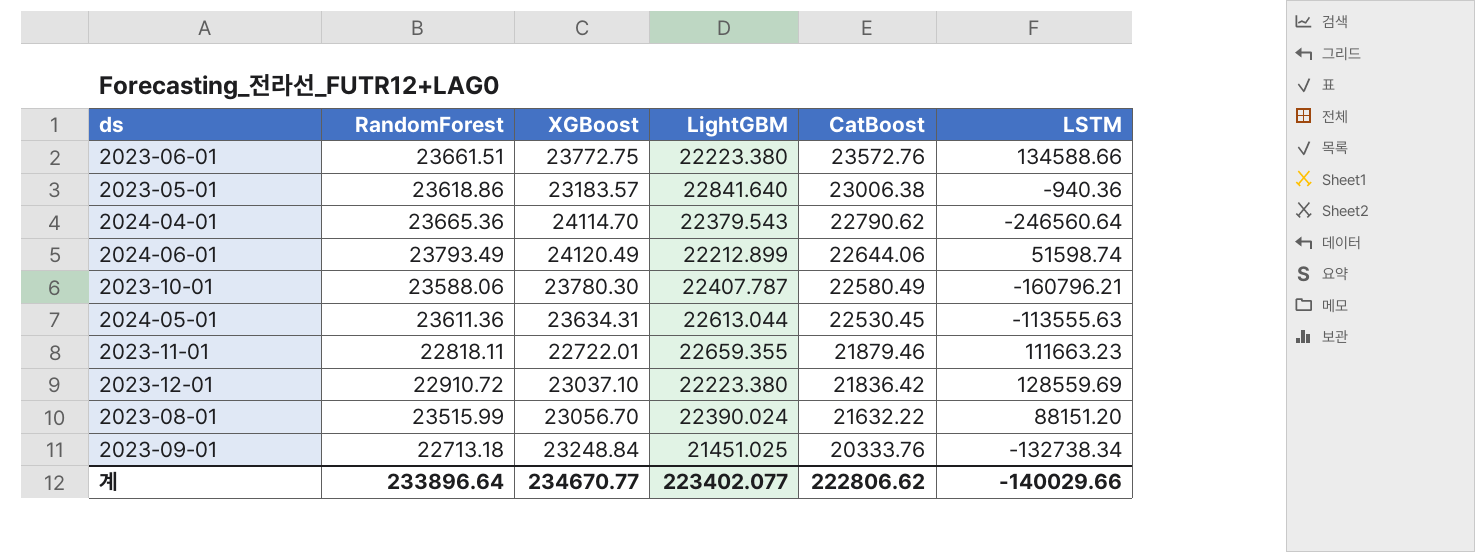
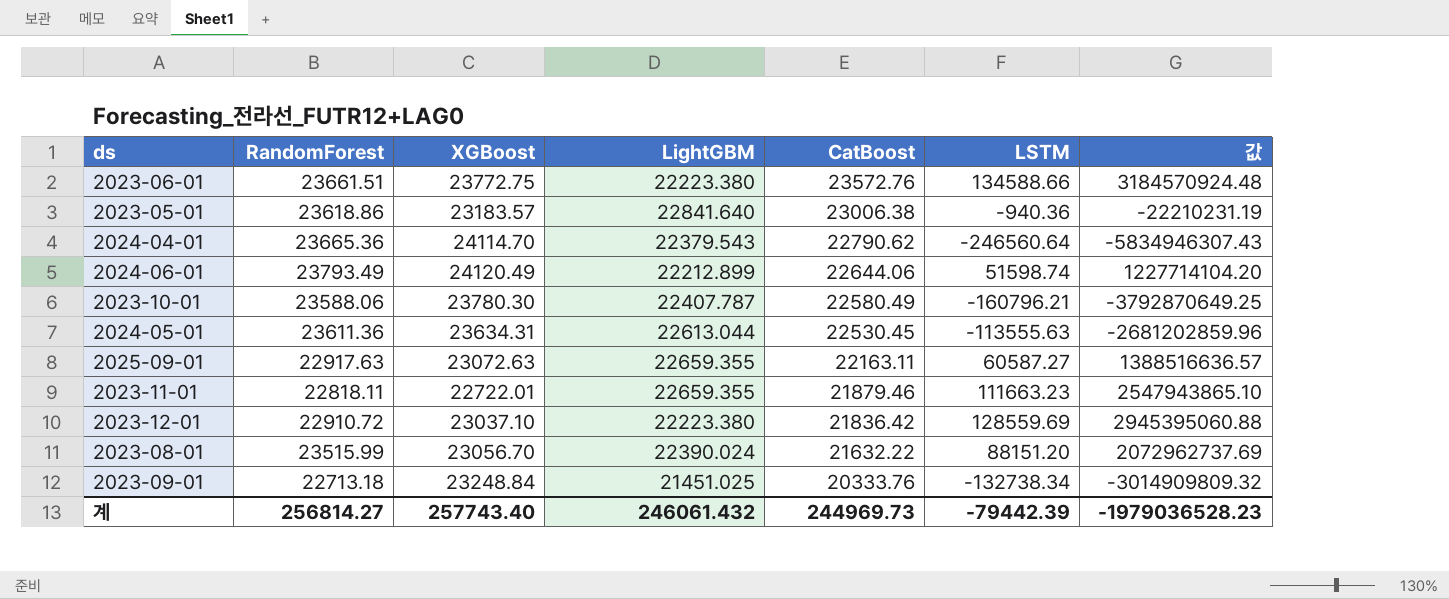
column 값 | formula: none -> [RandomForest] * [LSTM]
row 2025-09-01: none -> 22917.63 | 23072.63 | 22659.355 | 22163.11 | 60587.27 | 1388516636.57
계 | RandomForest: 233896.64 -> 256814.27
계 | XGBoost: 234670.77 -> 257743.40
계 | LightGBM: 223402.077 -> 246061.432
계 | CatBoost: 222806.62 -> 244969.73
계 | LSTM: -140029.66 -> -79442.39

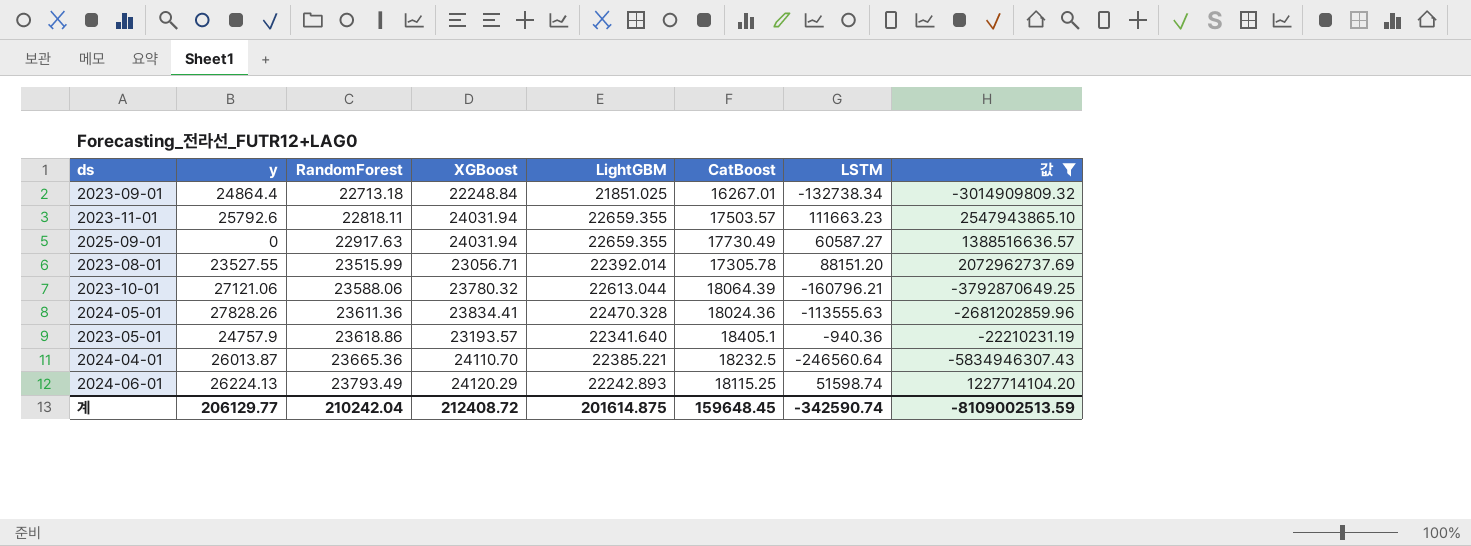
filter: none -> 값 <= 2547943865.10
row order: CatBoost descending -> RandomForest ascending
column y | position: none -> 2
2023-09-01 | XGBoost: 23248.84 -> 22248.84
2023-09-01 | LightGBM: 21451.025 -> 21851.025
2023-09-01 | CatBoost: 20333.76 -> 16267.01
2023-11-01 | XGBoost: 22722.01 -> 24031.94
2023-11-01 | CatBoost: 21879.46 -> 17503.57
2025-09-01 | XGBoost: 23072.63 -> 24031.94
2025-09-01 | CatBoost: 22163.11 -> 17730.49
2023-08-01 | XGBoost: 23056.70 -> 23056.71
2023-08-01 | LightGBM: 22390.024 -> 22392.014
2023-08-01 | CatBoost: 21632.22 -> 17305.78
2023-10-01 | XGBoost: 23780.30 -> 23780.32
2023-10-01 | LightGBM: 22407.787 -> 22613.044
2023-10-01 | CatBoost: 22580.49 -> 18064.39
2024-05-01 | XGBoost: 23634.31 -> 23834.41
2024-05-01 | LightGBM: 22613.044 -> 22470.328
2024-05-01 | CatBoost: 22530.45 -> 18024.36
2023-05-01 | XGBoost: 23183.57 -> 23193.57
2023-05-01 | LightGBM: 22841.640 -> 22341.640
2023-05-01 | CatBoost: 23006.38 -> 18405.1
2024-04-01 | XGBoost: 24114.70 -> 24110.70
2024-04-01 | LightGBM: 22379.543 -> 22385.221
2024-04-01 | CatBoost: 22790.62 -> 18232.5
2024-06-01 | XGBoost: 24120.49 -> 24120.29
2024-06-01 | LightGBM: 22212.899 -> 22242.893
2024-06-01 | CatBoost: 22644.06 -> 18115.25
계 | RandomForest: 256814.27 -> 210242.04
계 | XGBoost: 257743.40 -> 212408.72
계 | LightGBM: 246061.432 -> 201614.875
계 | CatBoost: 244969.73 -> 159648.45
계 | LSTM: -79442.39 -> -342590.74
계 | 값: -1979036528.23 -> -8109002513.59

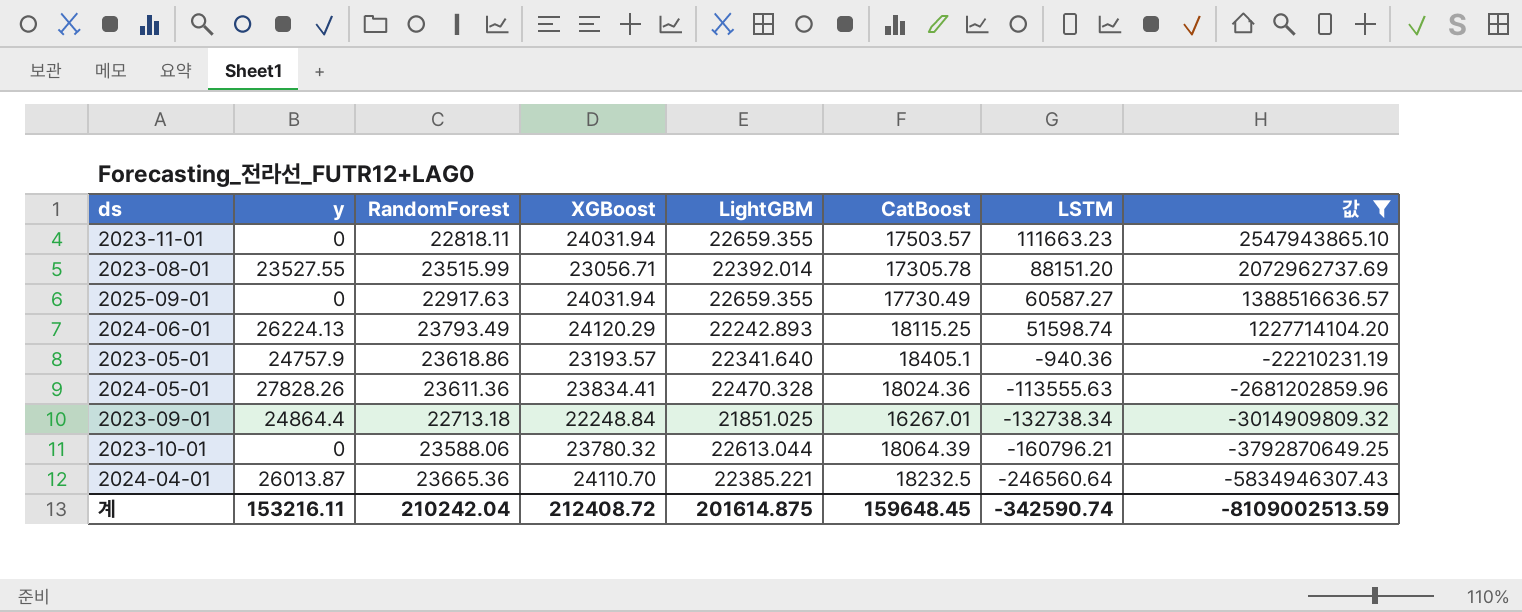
row order: RandomForest ascending -> LSTM descending
2023-11-01 | y: 25792.6 -> 0
2023-10-01 | y: 27121.06 -> 0
계 | y: 206129.77 -> 153216.11

